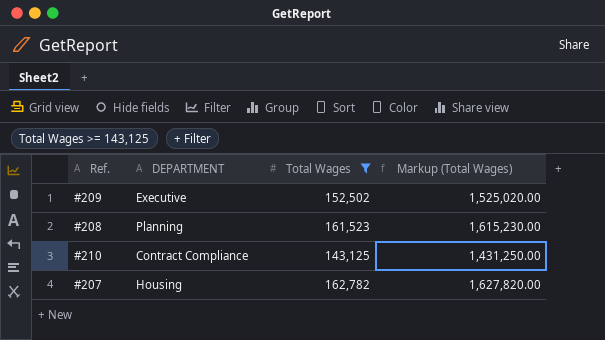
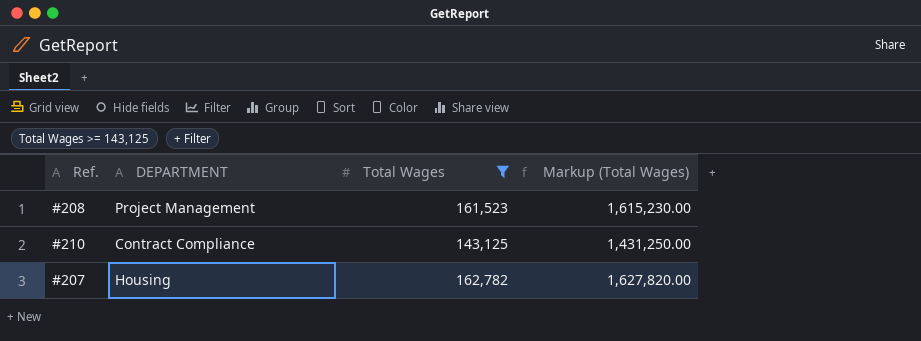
row #209: Executive | 152,502 | 1,525,020.00 -> none
#208 | DEPARTMENT: Planning -> Project Management

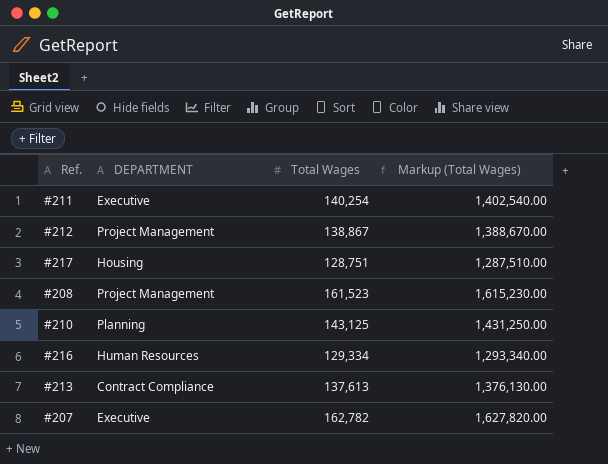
filter: Total Wages >= 143,125 -> none
#210 | DEPARTMENT: Contract Compliance -> Planning
#207 | DEPARTMENT: Housing -> Executive

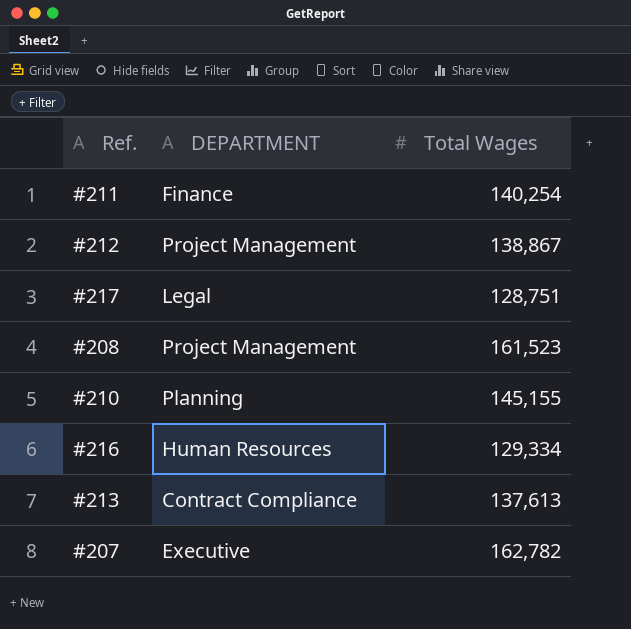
column Markup (Total Wages) | formula: [Total Wages] * 10 -> none
#211 | DEPARTMENT: Executive -> Finance
#217 | DEPARTMENT: Housing -> Legal
#210 | Total Wages: 143,125 -> 145,155

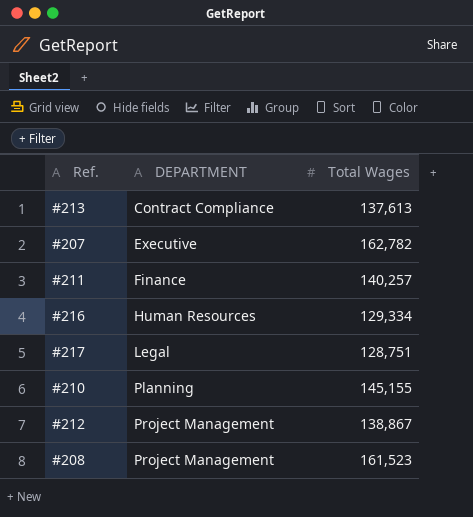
row order: none -> DEPARTMENT ascending
#211 | Total Wages: 140,254 -> 140,257

